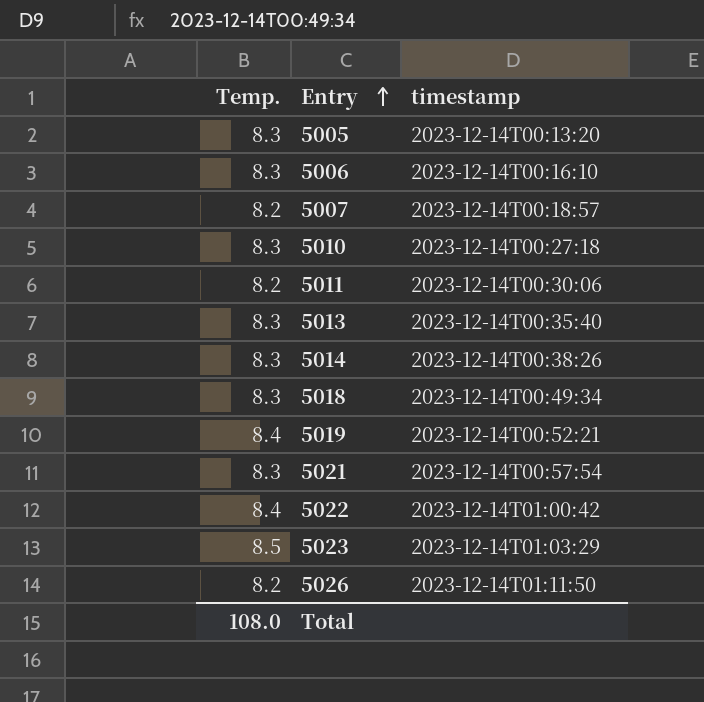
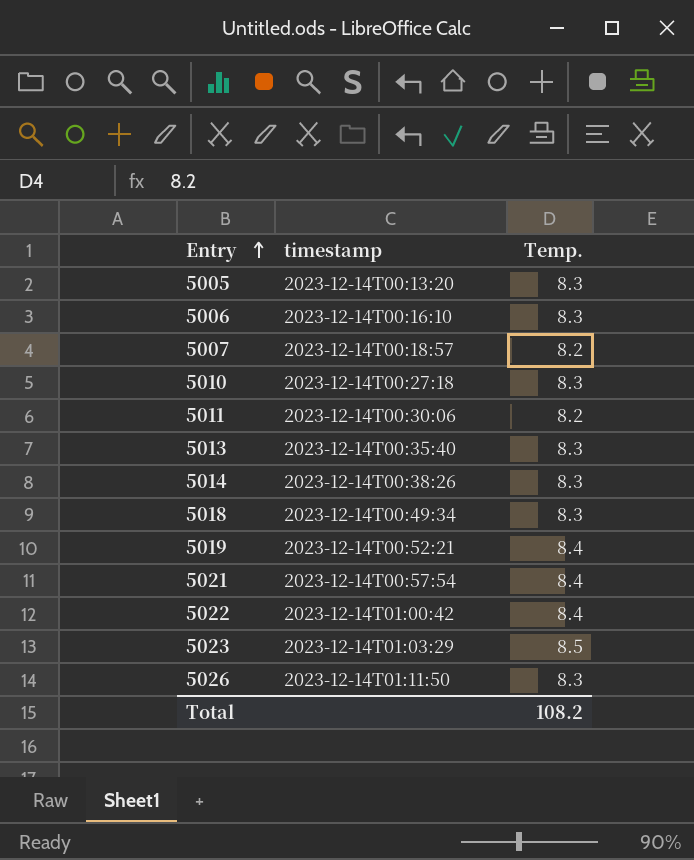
column Temp. | position: 1 -> 3
5021 | Temp.: 8.3 -> 8.4
5026 | Temp.: 8.2 -> 8.3
Total | Temp.: 108.0 -> 108.2

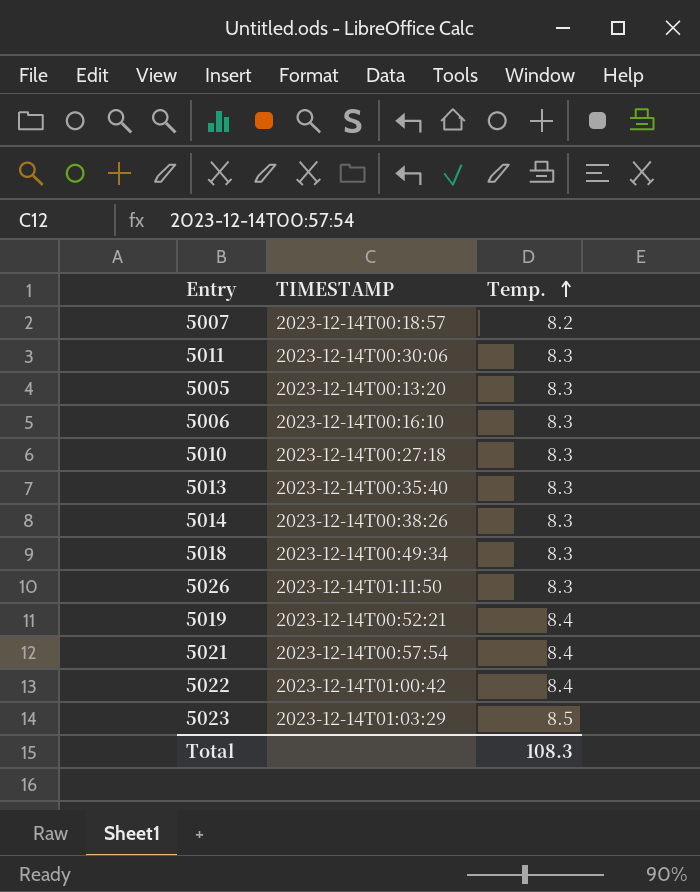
row order: Entry ascending -> Temp. ascending
column name: timestamp -> TIMESTAMP
5011 | Temp.: 8.2 -> 8.3
Total | Temp.: 108.2 -> 108.3

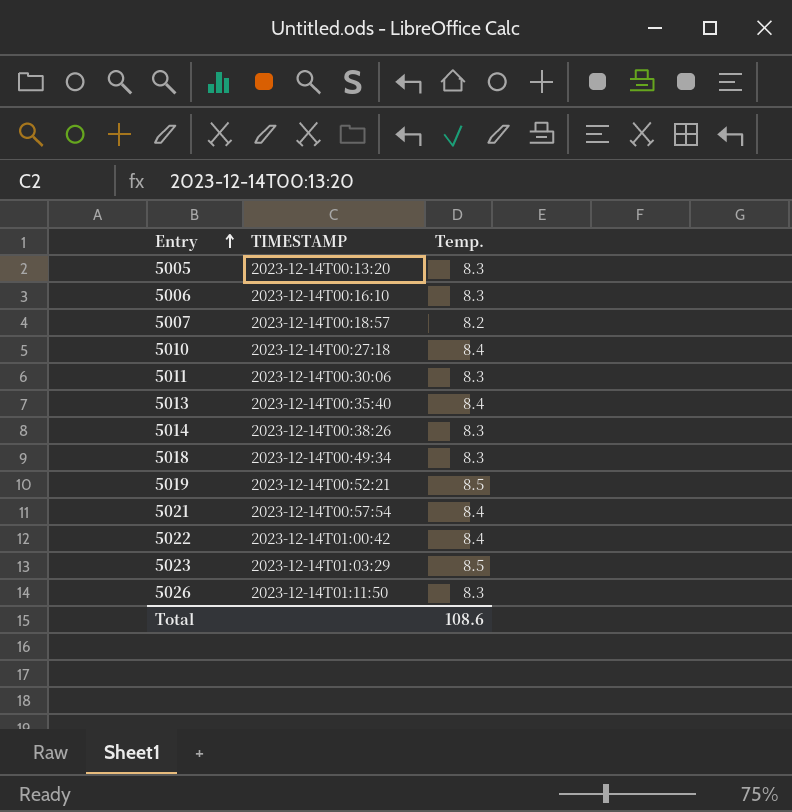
row order: Temp. ascending -> Entry ascending
5010 | Temp.: 8.3 -> 8.4
5013 | Temp.: 8.3 -> 8.4
5019 | Temp.: 8.4 -> 8.5
Total | Temp.: 108.3 -> 108.6

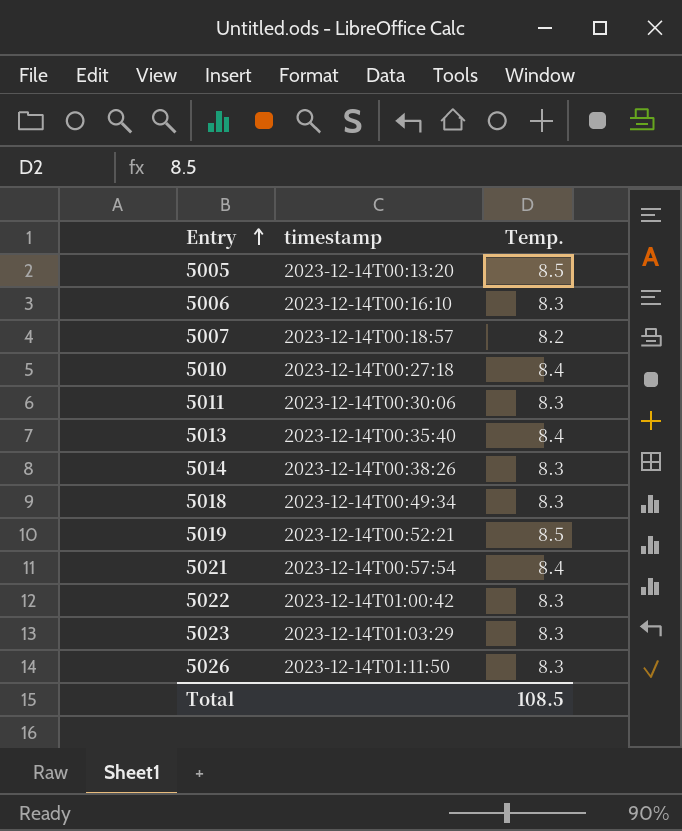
column name: TIMESTAMP -> timestamp
5005 | Temp.: 8.3 -> 8.5
5022 | Temp.: 8.4 -> 8.3
5023 | Temp.: 8.5 -> 8.3
Total | Temp.: 108.6 -> 108.5

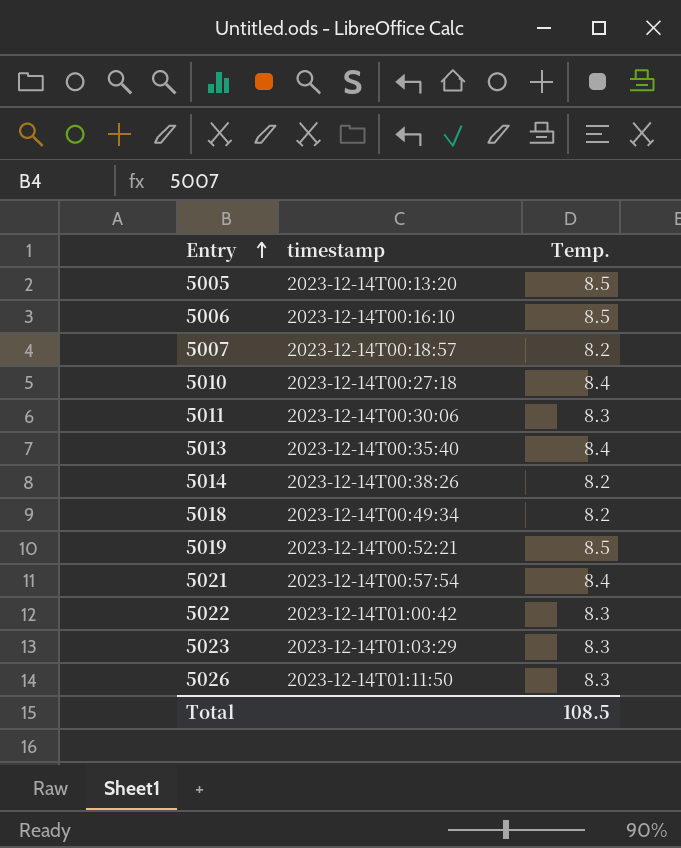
5006 | Temp.: 8.3 -> 8.5
5014 | Temp.: 8.3 -> 8.2
5018 | Temp.: 8.3 -> 8.2

